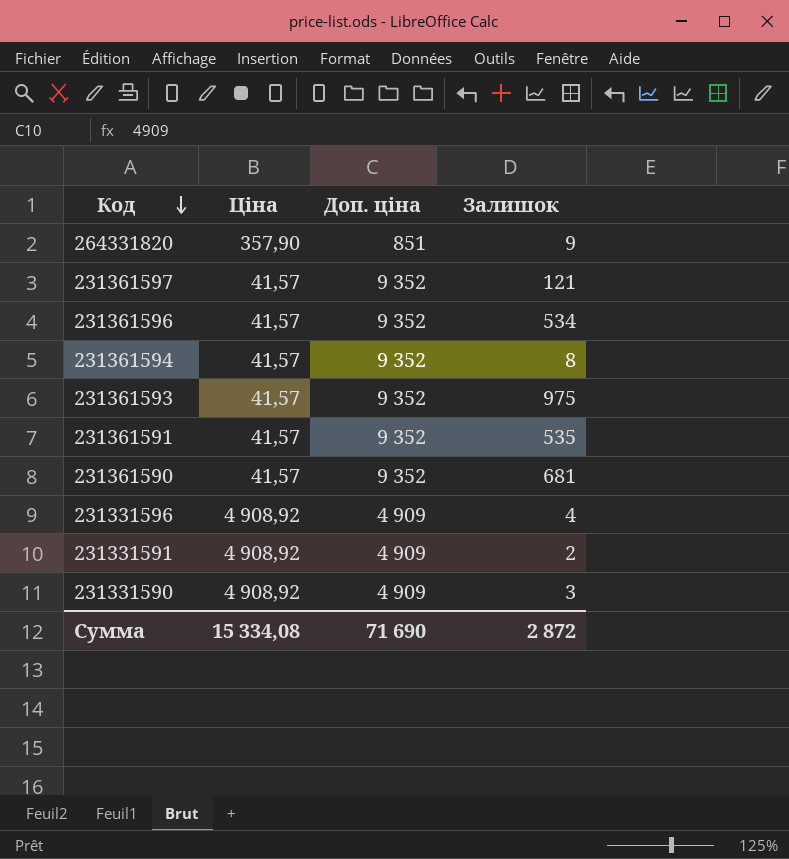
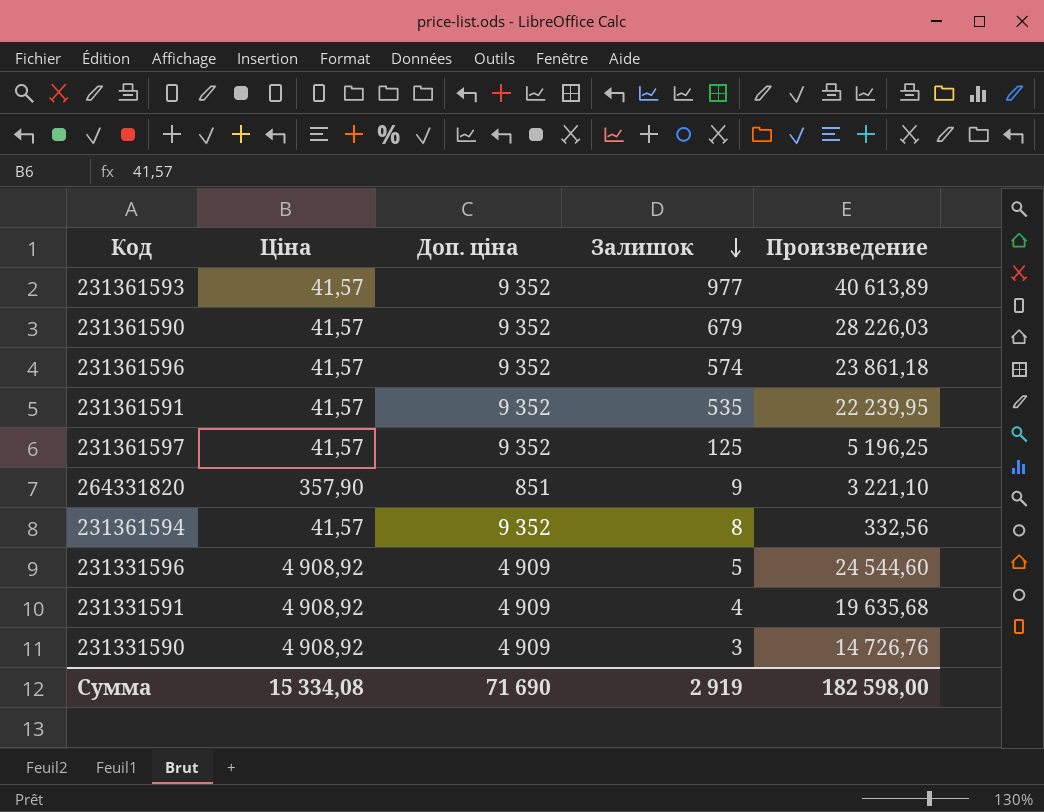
row order: Код descending -> Залишок descending
column Произведение | formula: none -> [Ціна] * [Залишок]
231361593 | Залишок: 975 -> 977
231361590 | Залишок: 681 -> 679
231361596 | Залишок: 534 -> 574
231361597 | Залишок: 121 -> 125
231331596 | Залишок: 4 -> 5
231331591 | Залишок: 2 -> 4
Сумма | Залишок: 2 872 -> 2 919

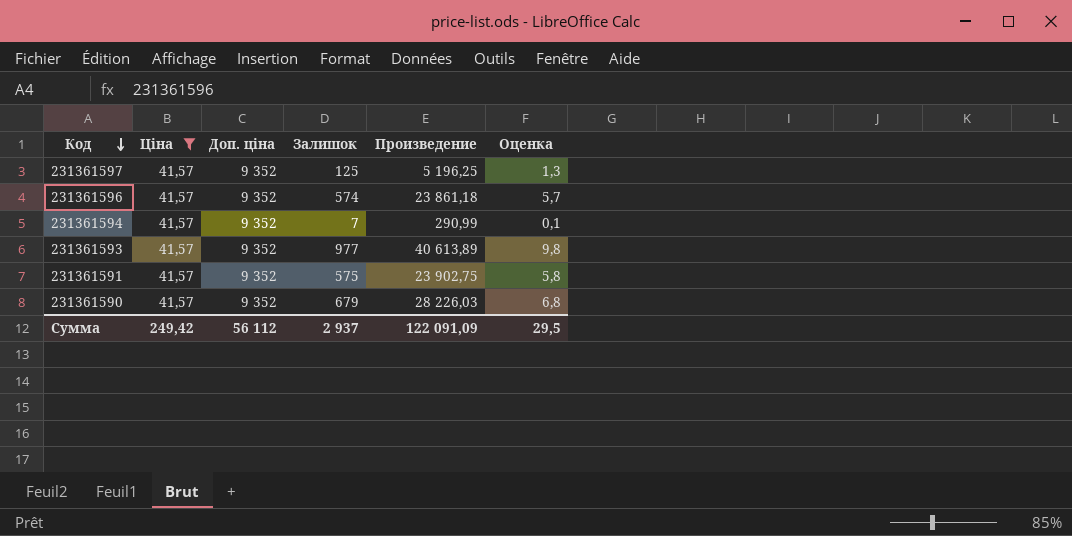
filter: none -> Ціна = 41,57
row order: Залишок descending -> Код descending
column Оценка | formula: none -> [Залишок] * 0,01
231361594 | Залишок: 8 -> 7
231361594 | Произведение: 332,56 -> 290,99
231361591 | Залишок: 535 -> 575
231361591 | Произведение: 22 239,95 -> 23 902,75
Сумма | Ціна: 15 334,08 -> 249,42
Сумма | Доп. ціна: 71 690 -> 56 112
Сумма | Залишок: 2 919 -> 2 937
Сумма | Произведение: 182 598,00 -> 122 091,09

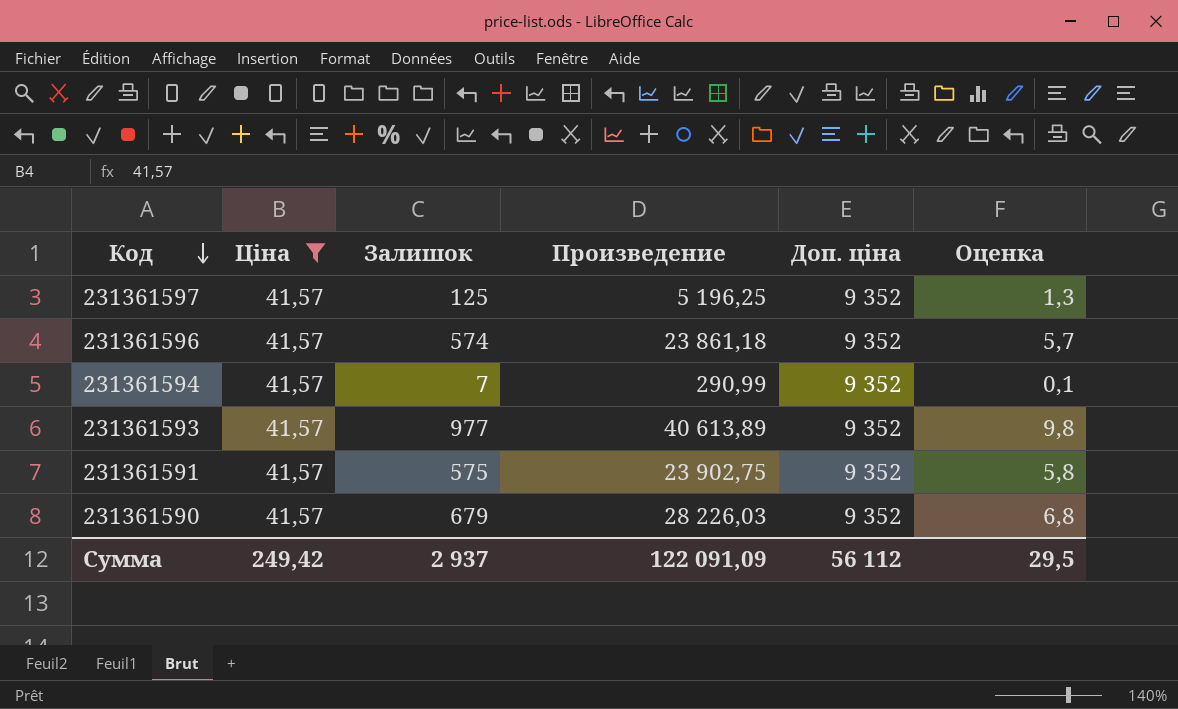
column Доп. ціна | position: 3 -> 5

